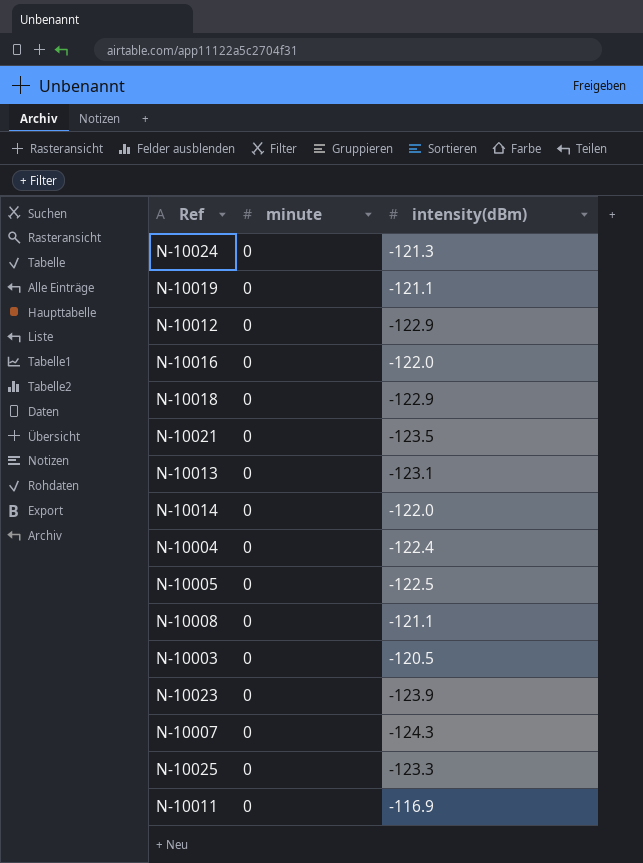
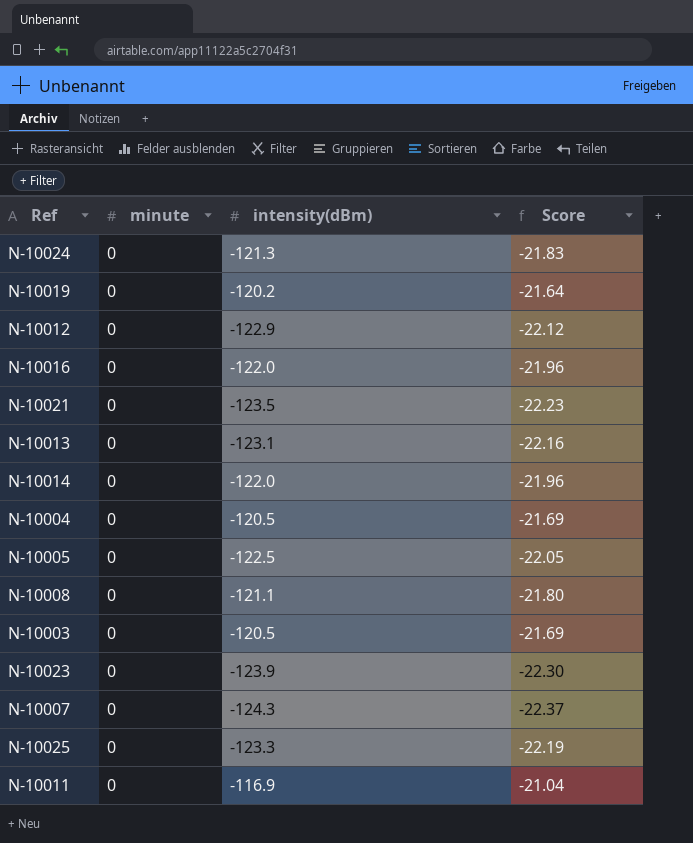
column Score | formula: none -> [intensity(dBm)] * 0.18
row N-10018: 0 | -122.9 -> none
N-10019 | intensity(dBm): -121.1 -> -120.2
N-10004 | intensity(dBm): -122.4 -> -120.5

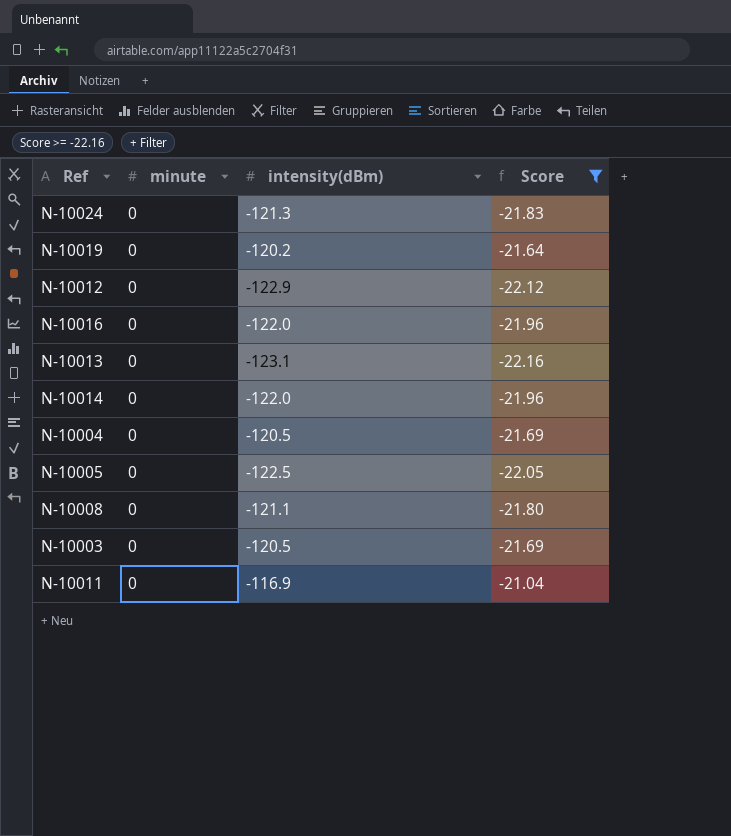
filter: none -> Score >= -22.16

